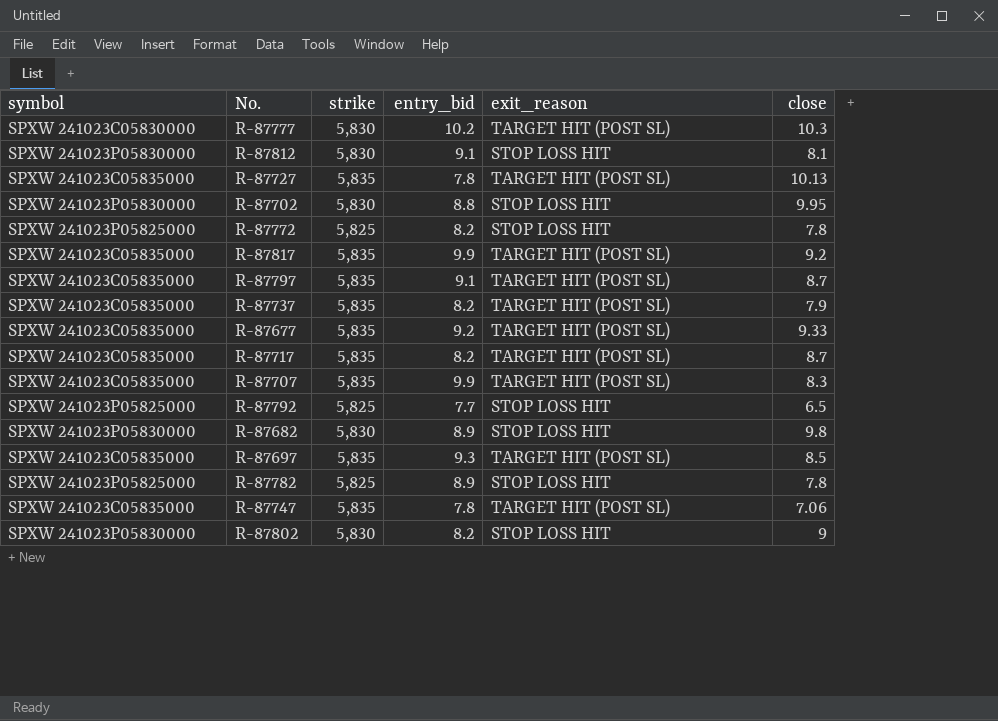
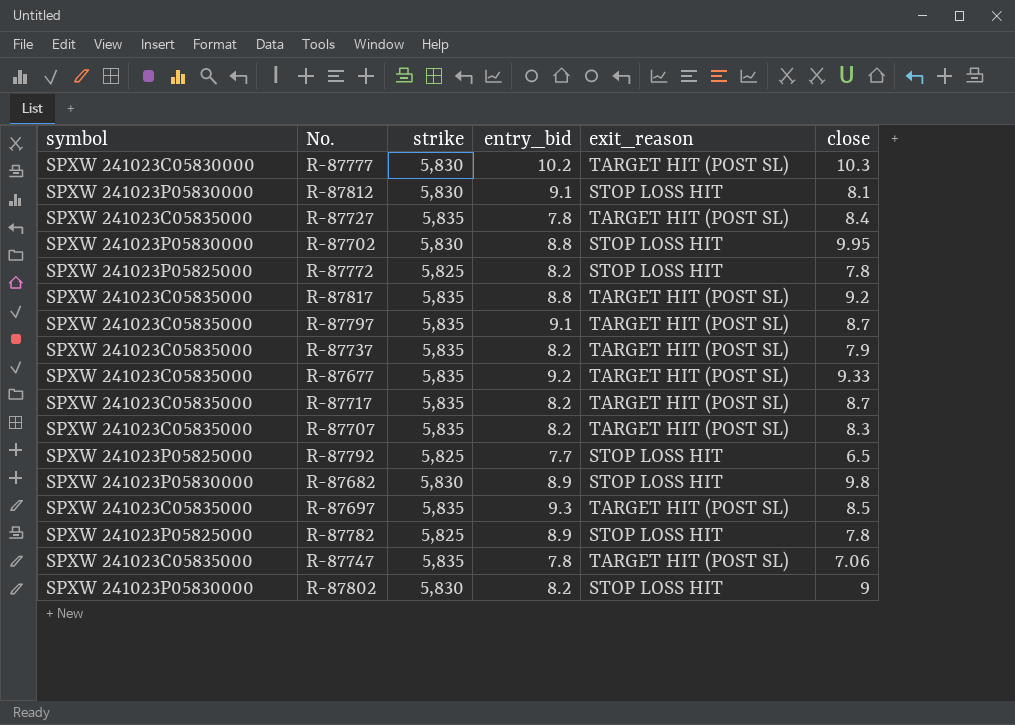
R-87727 | close: 10.13 -> 8.4
R-87817 | entry_bid: 9.9 -> 8.8
R-87707 | entry_bid: 9.9 -> 8.2

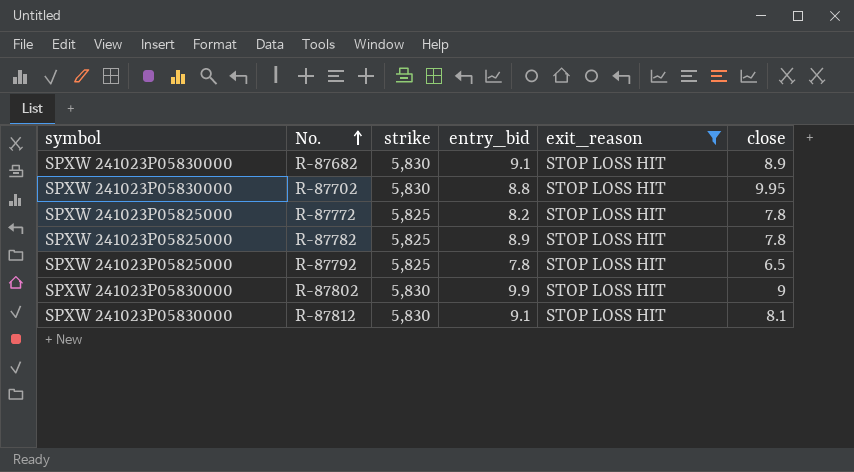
filter: none -> exit_reason = STOP LOSS HIT
row order: none -> No. ascending
R-87682 | entry_bid: 8.9 -> 9.1
R-87682 | close: 9.8 -> 8.9
R-87792 | entry_bid: 7.7 -> 7.8
R-87802 | entry_bid: 8.2 -> 9.9

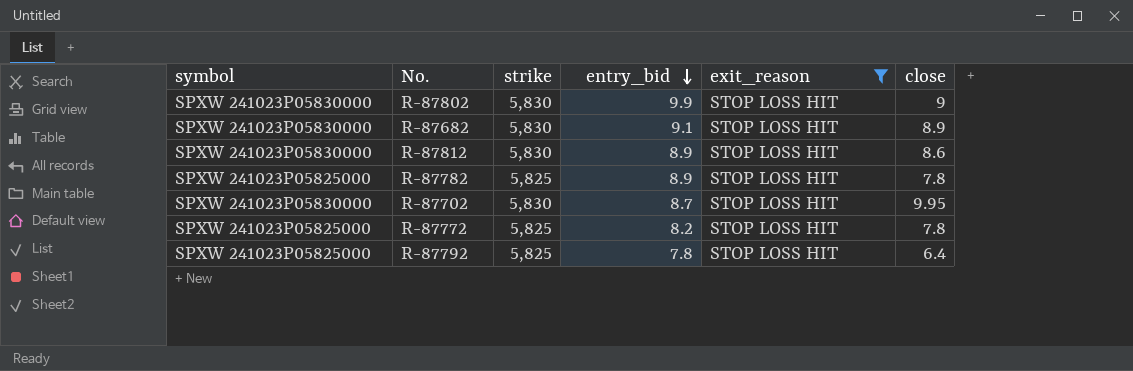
row order: No. ascending -> entry_bid descending
R-87812 | entry_bid: 9.1 -> 8.9
R-87812 | close: 8.1 -> 8.6
R-87702 | entry_bid: 8.8 -> 8.7
R-87792 | close: 6.5 -> 6.4

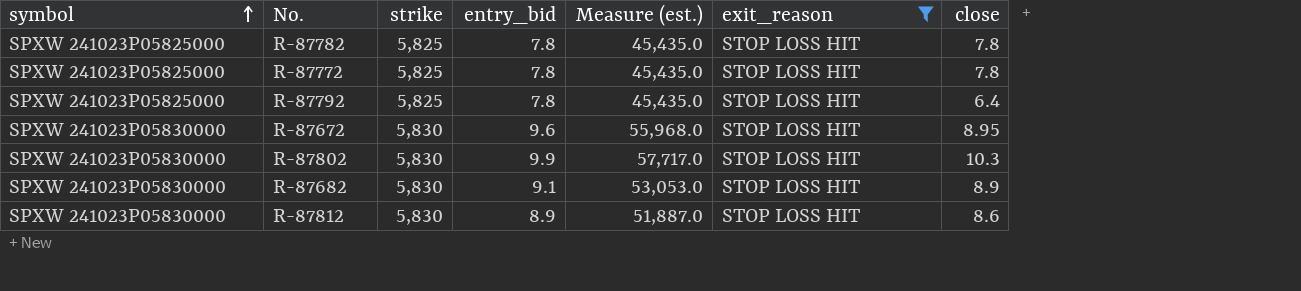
row order: entry_bid descending -> symbol ascending
column Measure (est.) | formula: none -> [strike] * [entry_bid]
row R-87702: SPXW 241023P05830000 | 5,830 | 8.7 | STOP LOSS HIT | 9.95 -> none
R-87782 | entry_bid: 8.9 -> 7.8
R-87772 | entry_bid: 8.2 -> 7.8
row R-87672: none -> SPXW 241023P05830000 | 5,830 | 9.6 | 55,968.0 | STOP LOSS HIT | 8.95
R-87802 | close: 9 -> 10.3

